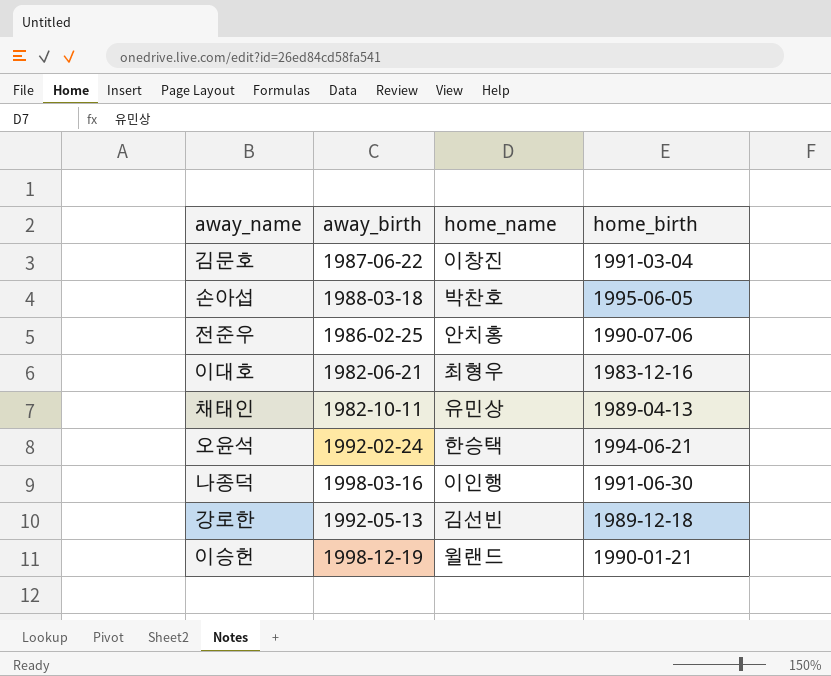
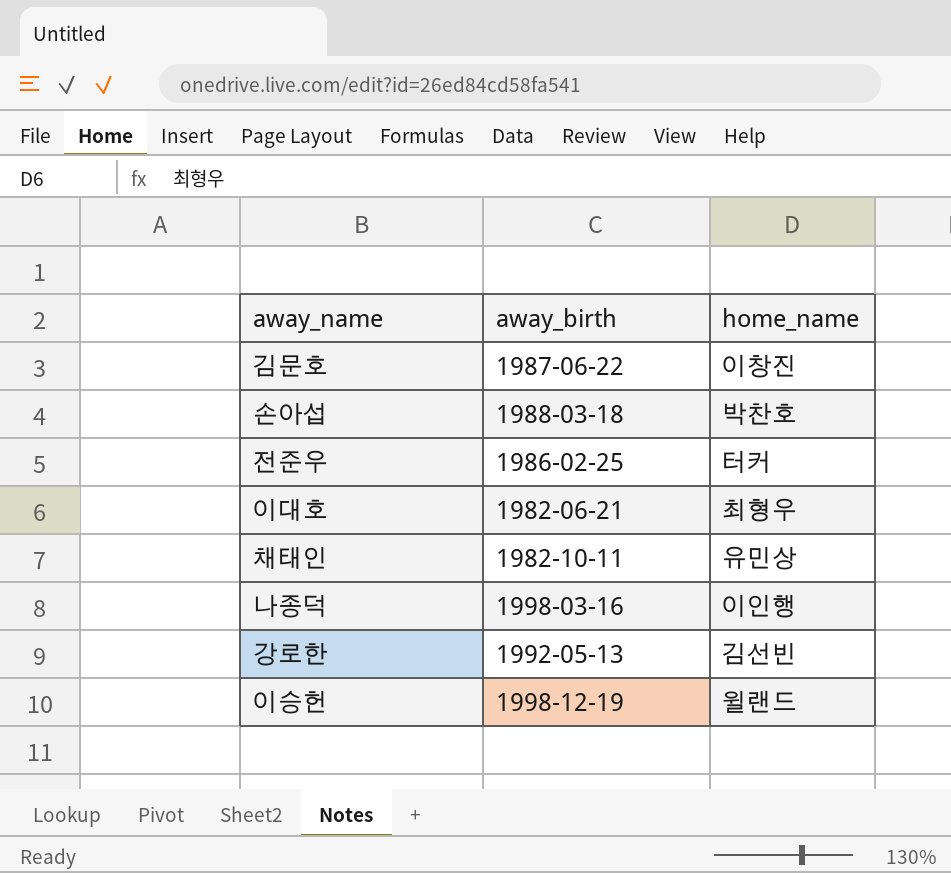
column home_birth | position: 4 -> none
row 오윤석: 1992-02-24 | 한승택 | 1994-06-21 -> none
전준우 | home_name: 안치홍 -> 터커

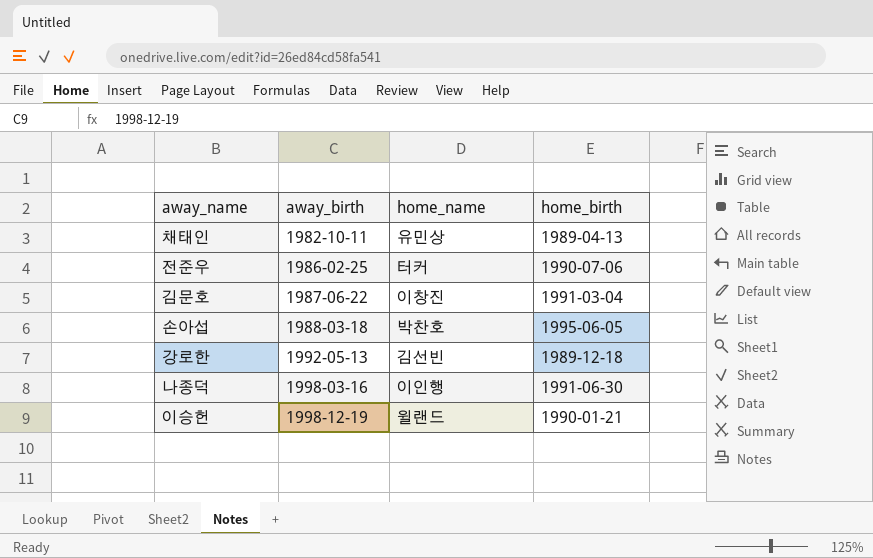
row order: none -> away_birth ascending
column home_birth | position: none -> 4
row 이대호: 1982-06-21 | 최형우 -> none

